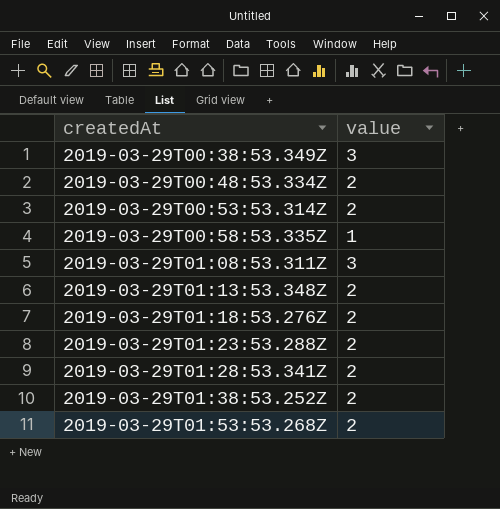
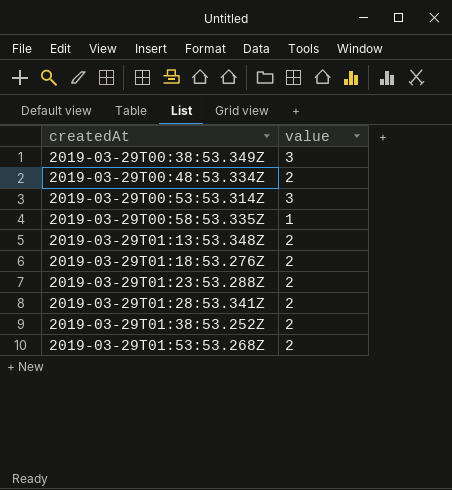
row 2019-03-29T01:08:53.311Z: 3 -> none
2019-03-29T00:53:53.314Z | value: 2 -> 3

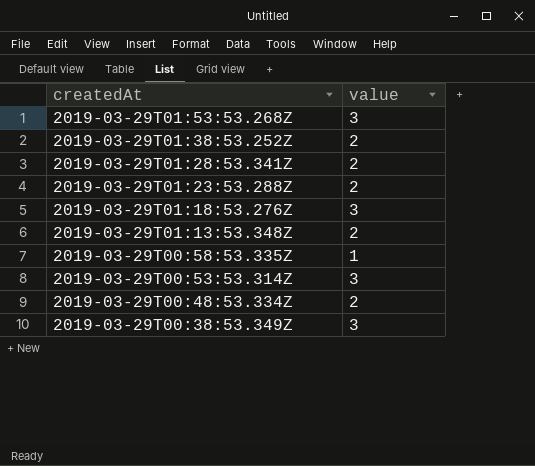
row order: createdAt ascending -> createdAt descending
2019-03-29T01:53:53.268Z | value: 2 -> 3
2019-03-29T01:18:53.276Z | value: 2 -> 3

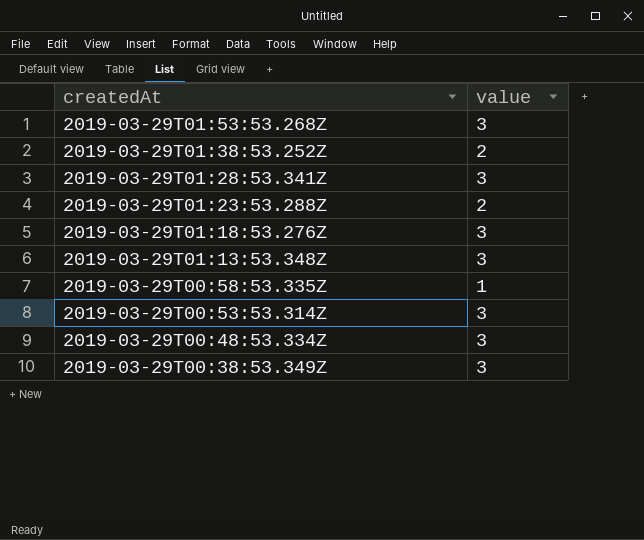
2019-03-29T01:28:53.341Z | value: 2 -> 3
2019-03-29T01:13:53.348Z | value: 2 -> 3
2019-03-29T00:48:53.334Z | value: 2 -> 3

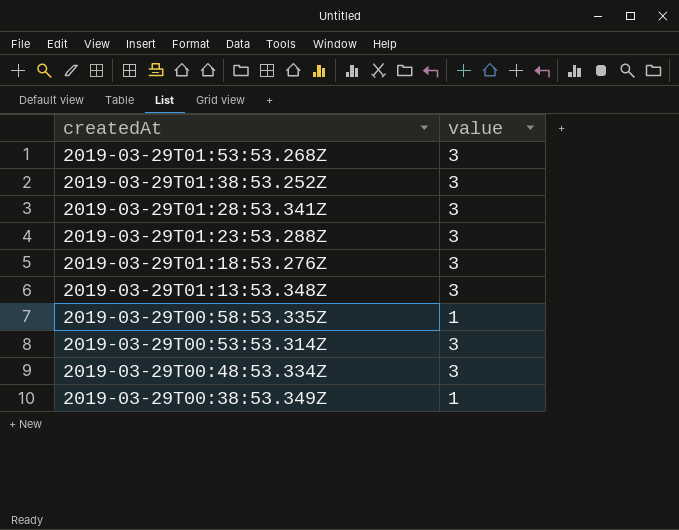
2019-03-29T01:38:53.252Z | value: 2 -> 3
2019-03-29T01:23:53.288Z | value: 2 -> 3
2019-03-29T00:38:53.349Z | value: 3 -> 1

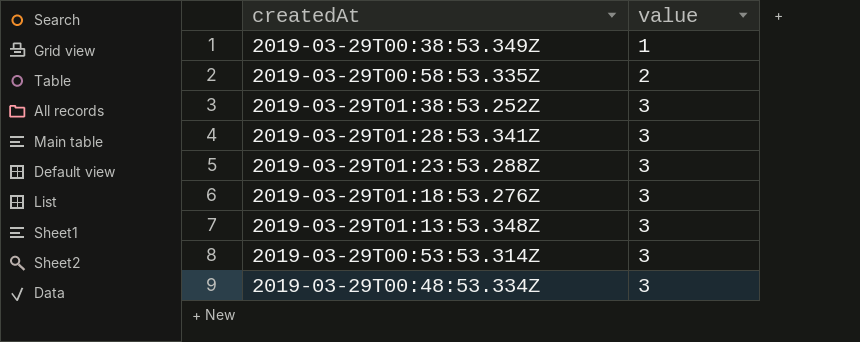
row order: createdAt descending -> value ascending
row 2019-03-29T01:53:53.268Z: 3 -> none
2019-03-29T00:58:53.335Z | value: 1 -> 2

